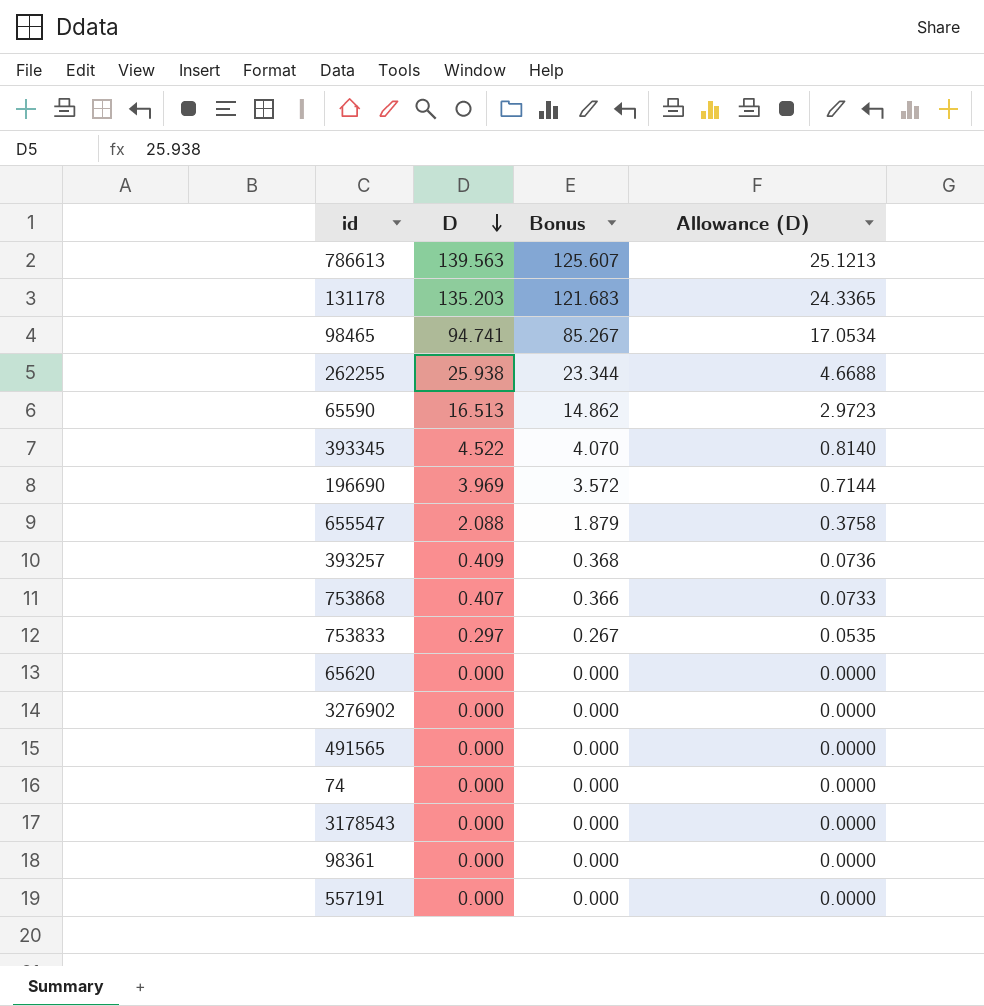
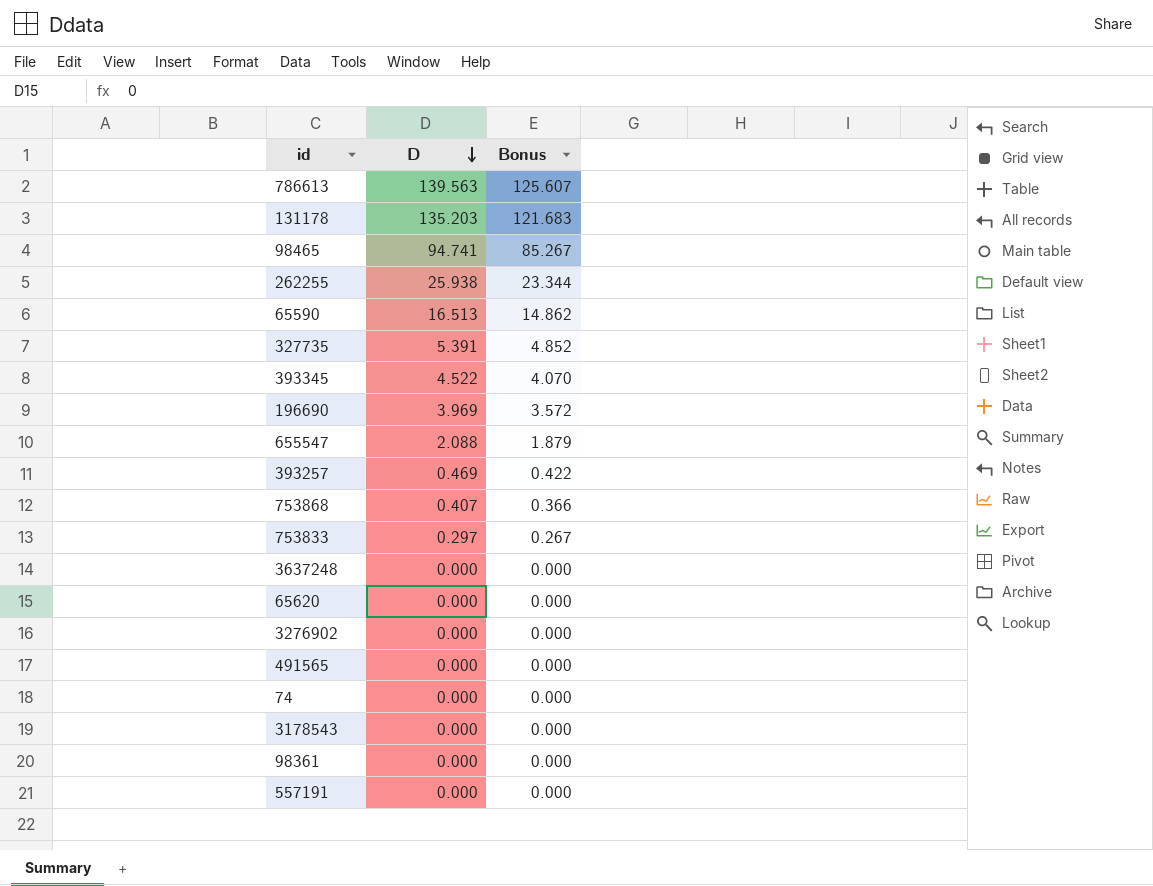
column Allowance (D) | formula: [D] * 0.18 -> none
row 327735: none -> 5.391 | 4.852
393257 | D: 0.409 -> 0.469
393257 | Bonus: 0.368 -> 0.422
row 3637248: none -> 0.000 | 0.000

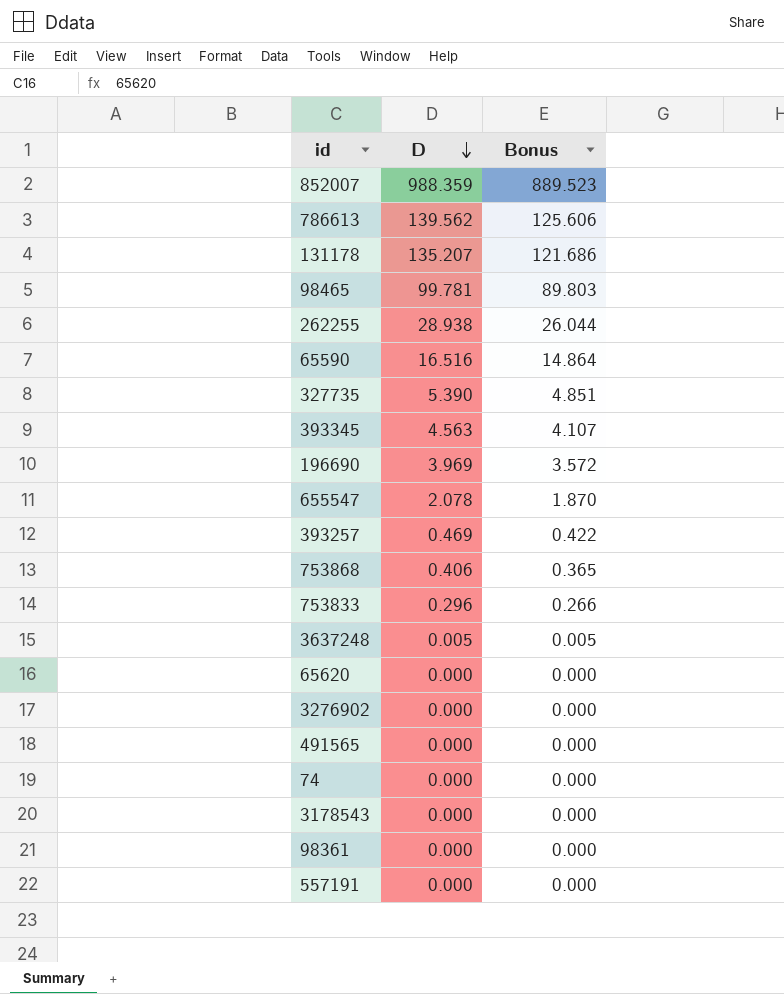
row 852007: none -> 988.359 | 889.523
786613 | D: 139.563 -> 139.562
786613 | Bonus: 125.607 -> 125.606
131178 | D: 135.203 -> 135.207
131178 | Bonus: 121.683 -> 121.686
98465 | D: 94.741 -> 99.781
98465 | Bonus: 85.267 -> 89.803
262255 | D: 25.938 -> 28.938
262255 | Bonus: 23.344 -> 26.044
65590 | D: 16.513 -> 16.516
65590 | Bonus: 14.862 -> 14.864
327735 | D: 5.391 -> 5.390
327735 | Bonus: 4.852 -> 4.851
393345 | D: 4.522 -> 4.563
393345 | Bonus: 4.070 -> 4.107
655547 | D: 2.088 -> 2.078
655547 | Bonus: 1.879 -> 1.870
753868 | D: 0.407 -> 0.406
753868 | Bonus: 0.366 -> 0.365
753833 | D: 0.297 -> 0.296
753833 | Bonus: 0.267 -> 0.266
3637248 | D: 0.000 -> 0.005
3637248 | Bonus: 0.000 -> 0.005

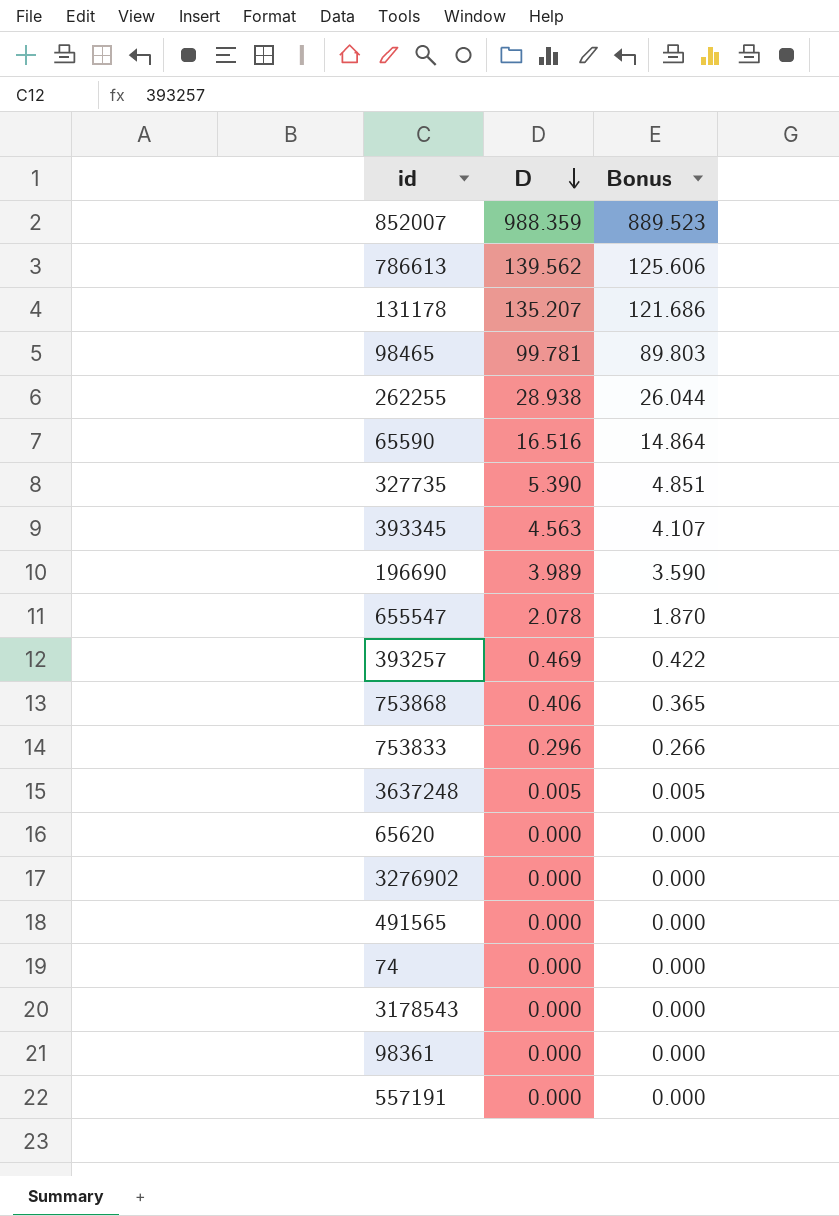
196690 | D: 3.969 -> 3.989
196690 | Bonus: 3.572 -> 3.590

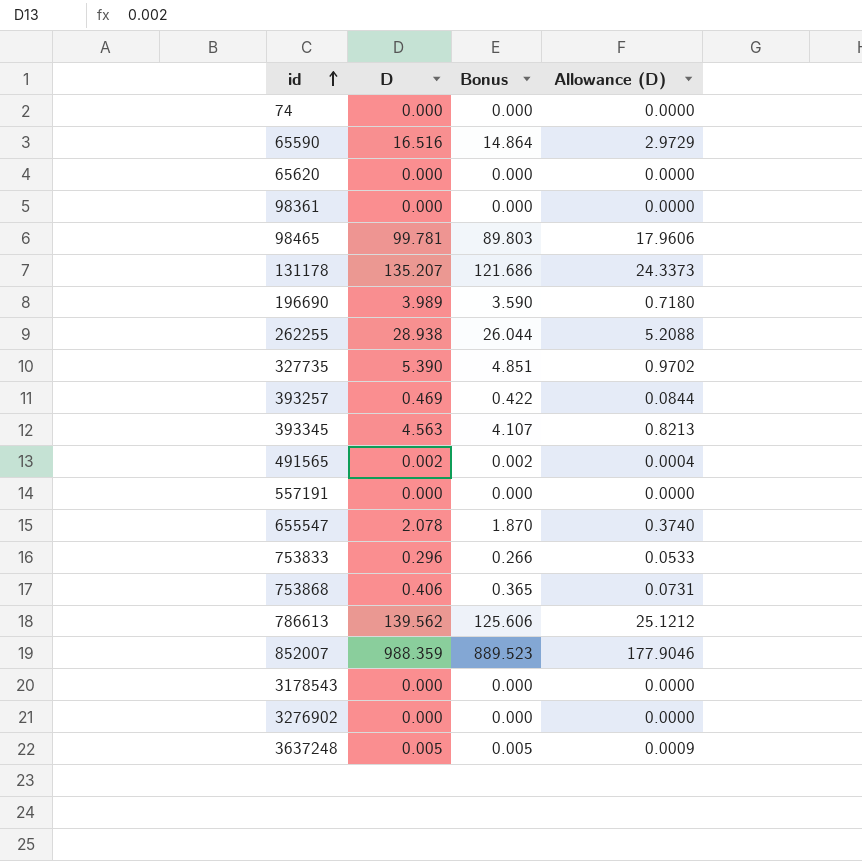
row order: D descending -> id ascending
column Allowance (D) | formula: none -> [D] * 0.18
491565 | D: 0.000 -> 0.002
491565 | Bonus: 0.000 -> 0.002

